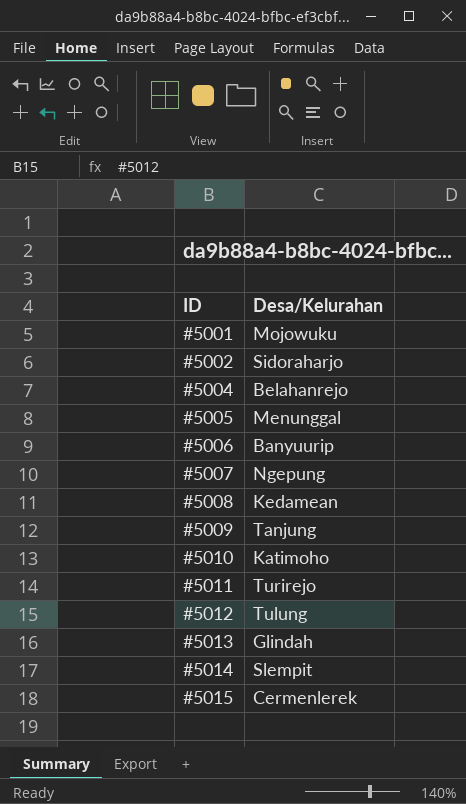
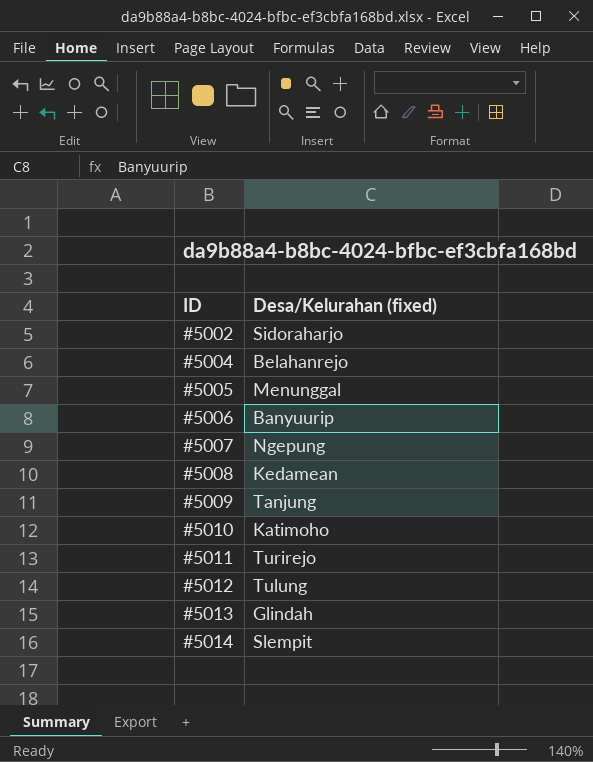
column name: Desa/Kelurahan -> Desa/Kelurahan (fixed)
row #5001: Mojowuku -> none
row #5015: Cermenlerek -> none

